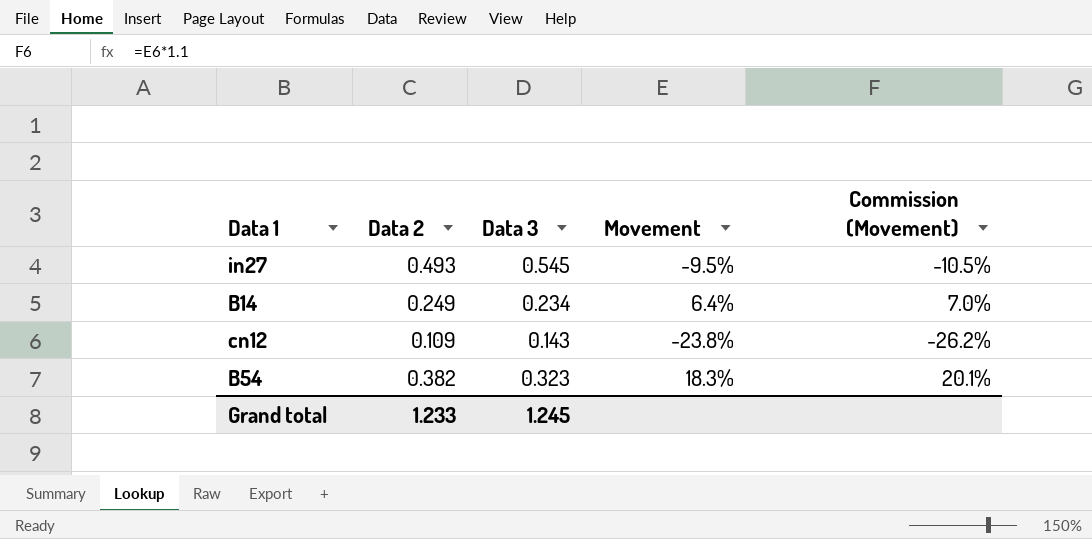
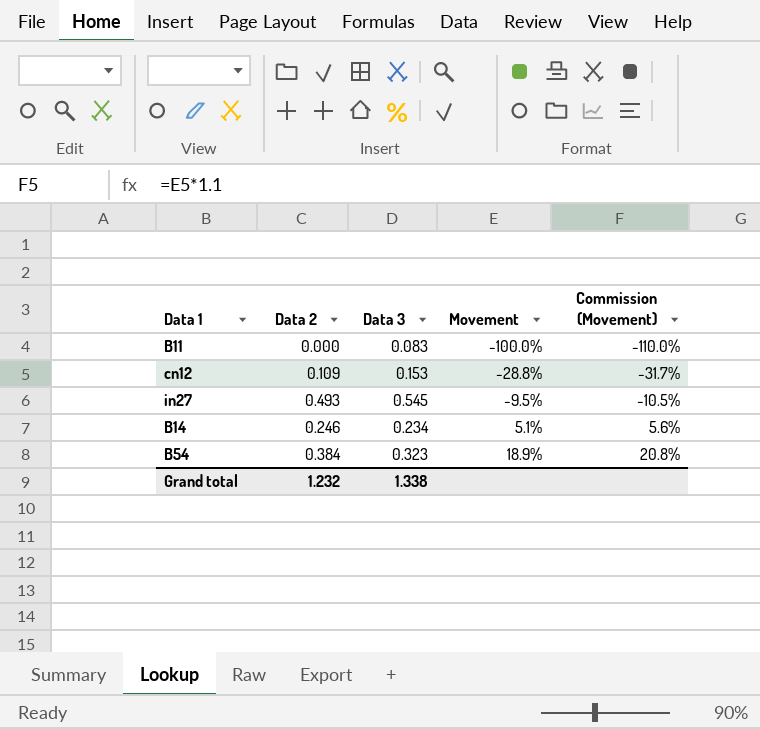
row order: none -> Movement ascending
row B11: none -> 0.000 | 0.083 | -100.0% | -110.0%
cn12 | Data 3: 0.143 -> 0.153
cn12 | Movement: -23.8% -> -28.8%
cn12 | Commission (Movement): -26.2% -> -31.7%
B14 | Data 2: 0.249 -> 0.246
B14 | Movement: 6.4% -> 5.1%
B14 | Commission (Movement): 7.0% -> 5.6%
B54 | Data 2: 0.382 -> 0.384
B54 | Movement: 18.3% -> 18.9%
B54 | Commission (Movement): 20.1% -> 20.8%
Grand total | Data 2: 1.233 -> 1.232
Grand total | Data 3: 1.245 -> 1.338

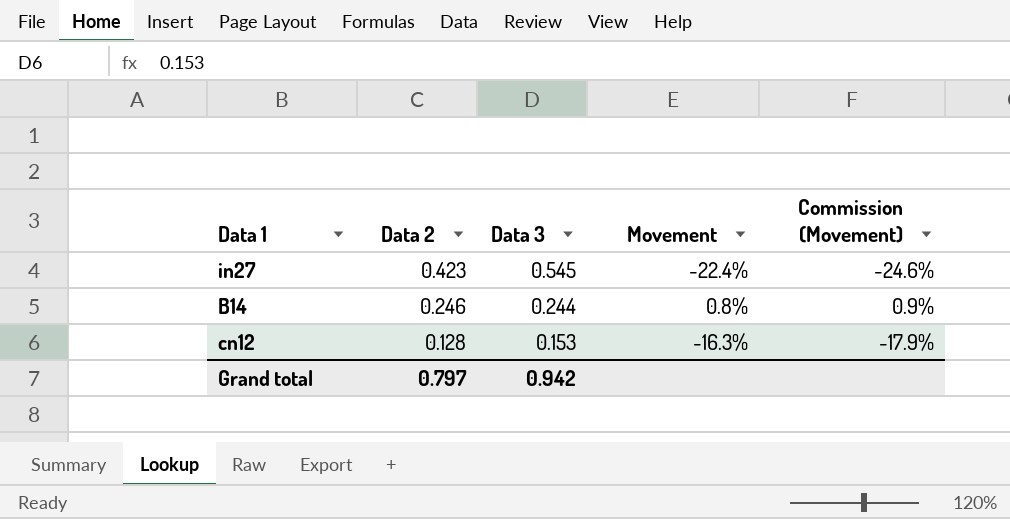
row order: Movement ascending -> Data 2 descending
row B11: 0.000 | 0.083 | -100.0% | -110.0% -> none
row B54: 0.384 | 0.323 | 18.9% | 20.8% -> none
in27 | Data 2: 0.493 -> 0.423
in27 | Movement: -9.5% -> -22.4%
in27 | Commission (Movement): -10.5% -> -24.6%
B14 | Data 3: 0.234 -> 0.244
B14 | Movement: 5.1% -> 0.8%
B14 | Commission (Movement): 5.6% -> 0.9%
cn12 | Data 2: 0.109 -> 0.128
cn12 | Movement: -28.8% -> -16.3%
cn12 | Commission (Movement): -31.7% -> -17.9%
Grand total | Data 2: 1.232 -> 0.797
Grand total | Data 3: 1.338 -> 0.942

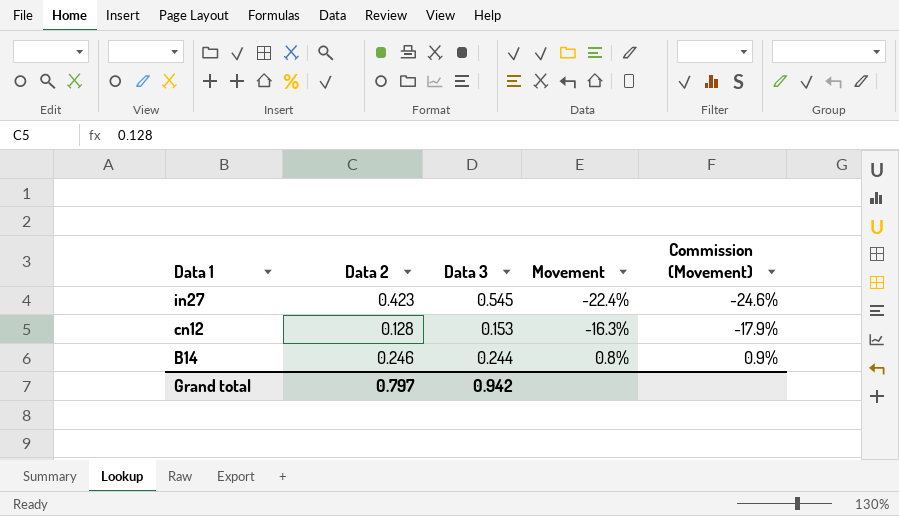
row order: Data 2 descending -> Data 1 descending

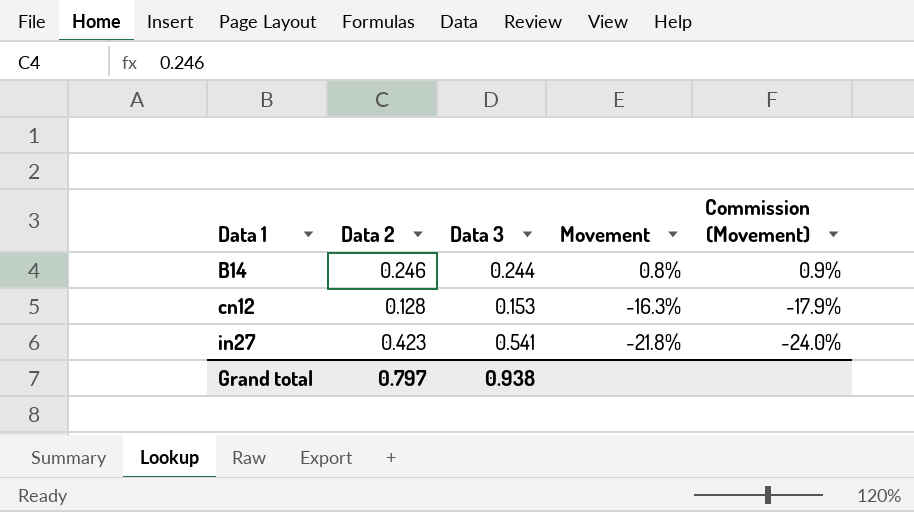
row order: Data 1 descending -> Data 1 ascending
in27 | Data 3: 0.545 -> 0.541
in27 | Movement: -22.4% -> -21.8%
in27 | Commission (Movement): -24.6% -> -24.0%
Grand total | Data 3: 0.942 -> 0.938

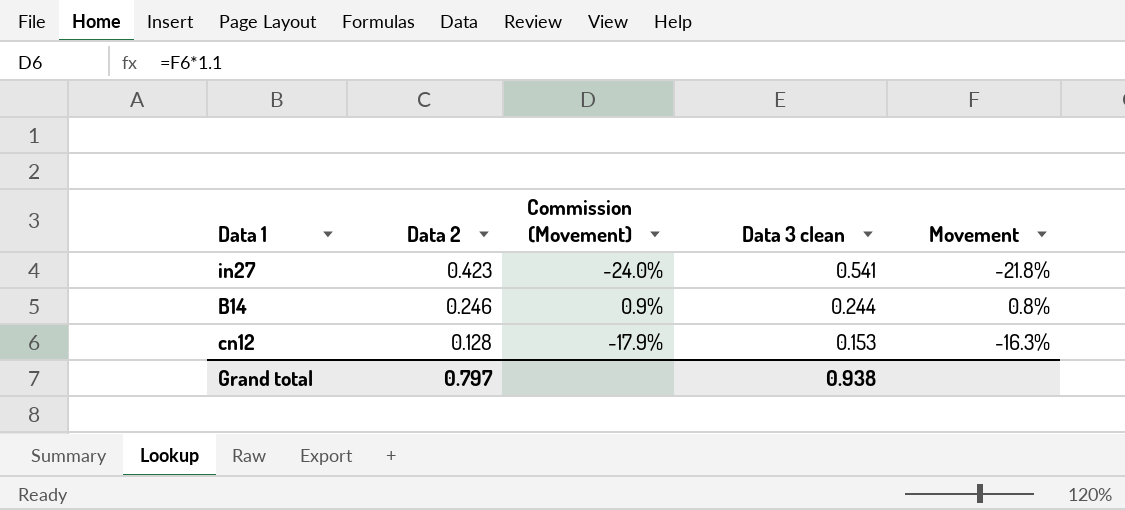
row order: Data 1 ascending -> Data 2 descending
column Commission (Movement) | position: 5 -> 3
column name: Data 3 -> Data 3 clean

